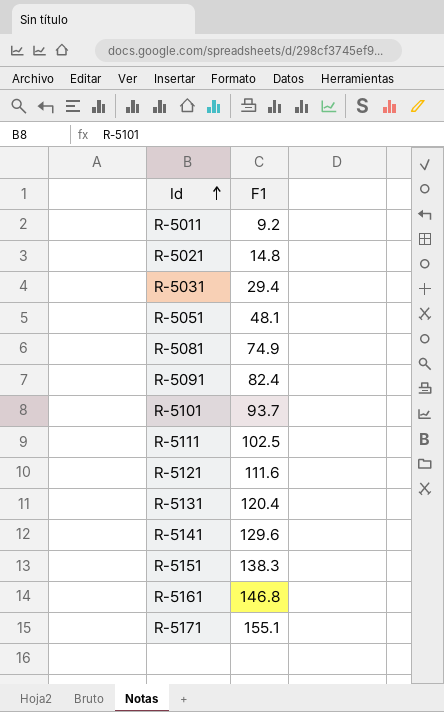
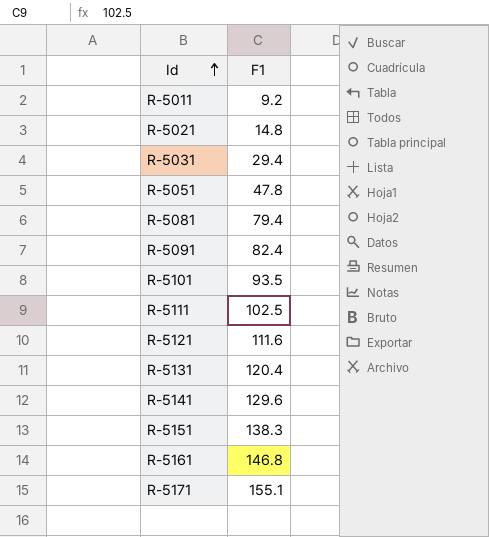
R-5051 | F1: 48.1 -> 47.8
R-5081 | F1: 74.9 -> 79.4
R-5101 | F1: 93.7 -> 93.5

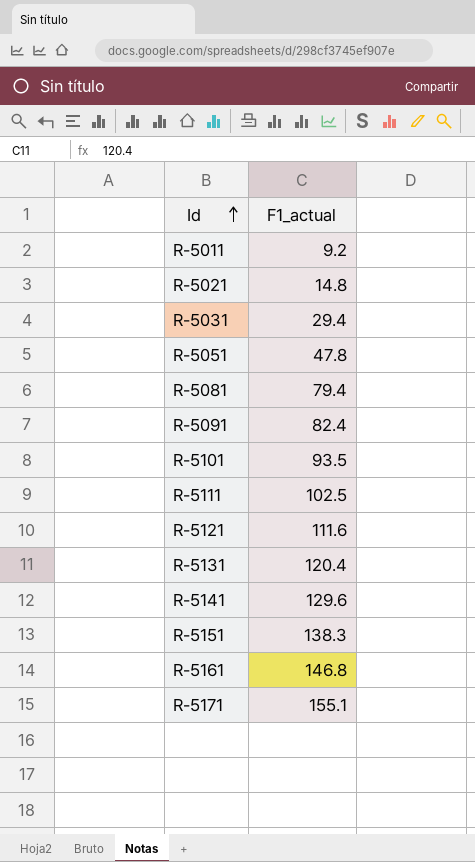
column name: F1 -> F1_actual

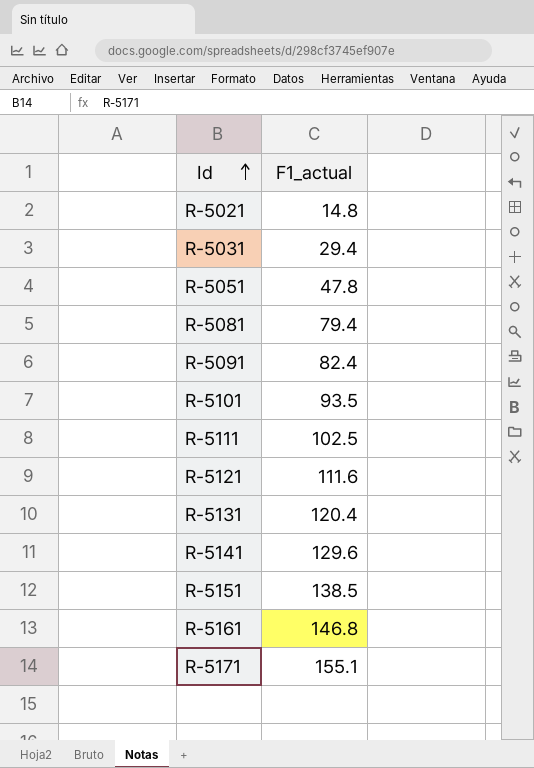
row R-5011: 9.2 -> none
R-5151 | F1_actual: 138.3 -> 138.5

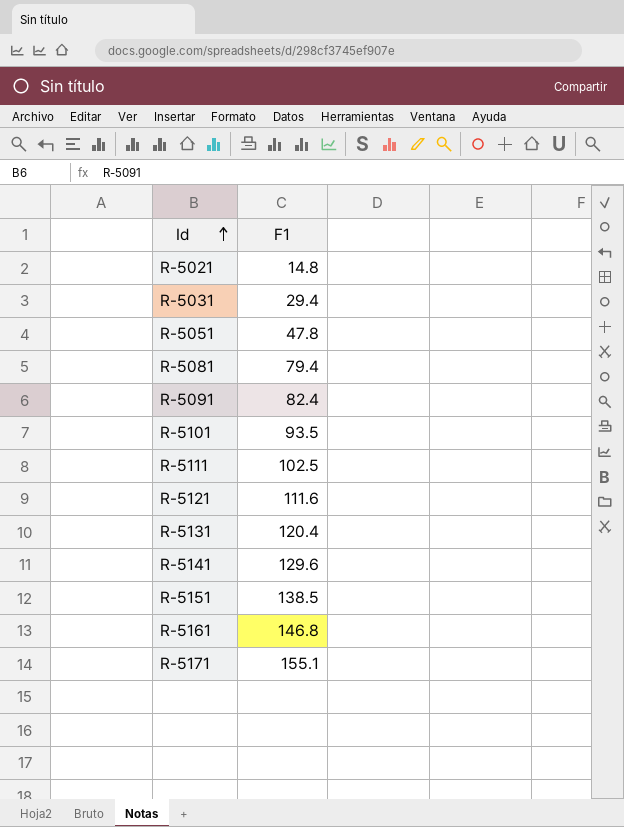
column name: F1_actual -> F1

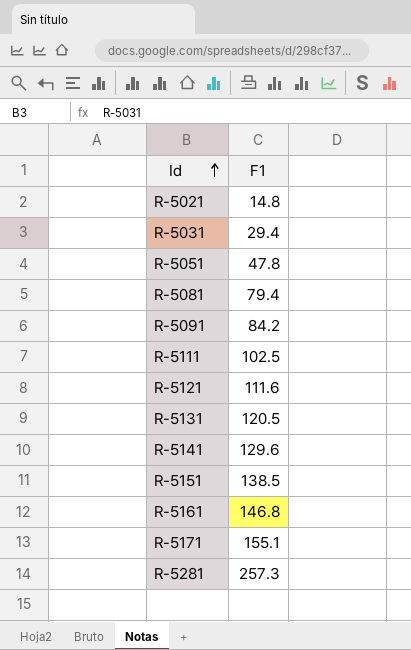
row R-5101: 93.5 -> none
R-5091 | F1: 82.4 -> 84.2
R-5131 | F1: 120.4 -> 120.5
row R-5281: none -> 257.3

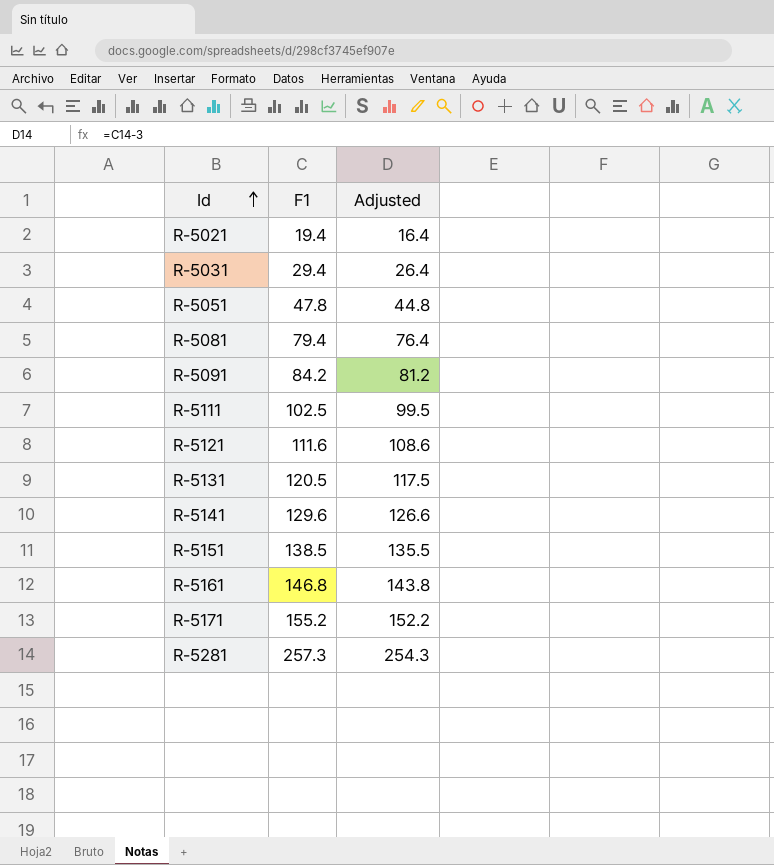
column Adjusted | formula: none -> [F1] - 3
R-5021 | F1: 14.8 -> 19.4
R-5171 | F1: 155.1 -> 155.2

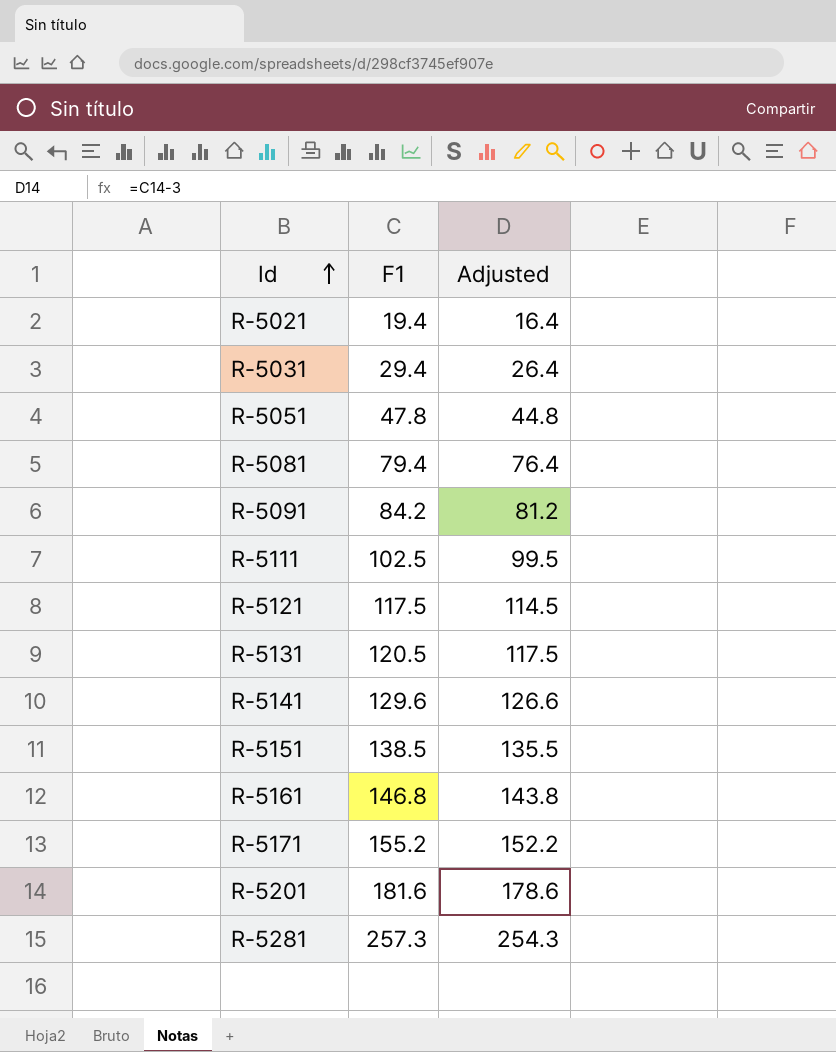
R-5121 | F1: 111.6 -> 117.5
R-5121 | Adjusted: 108.6 -> 114.5
row R-5201: none -> 181.6 | 178.6

